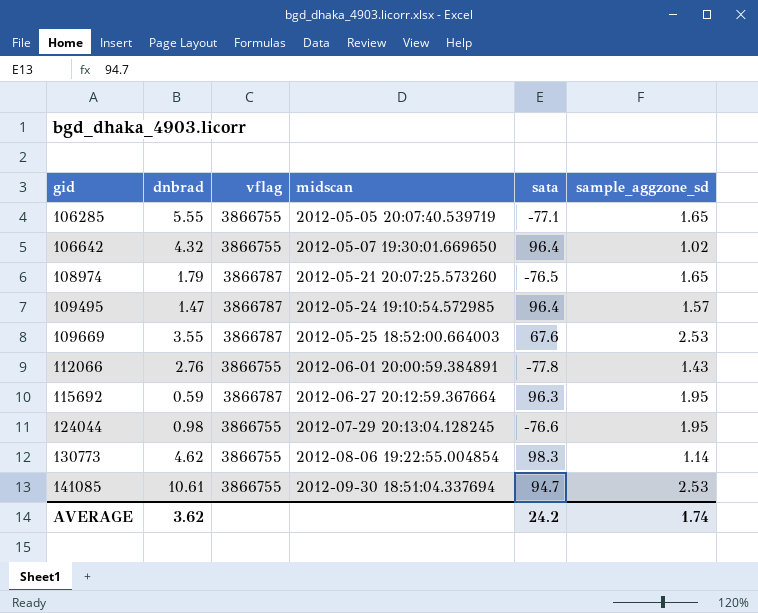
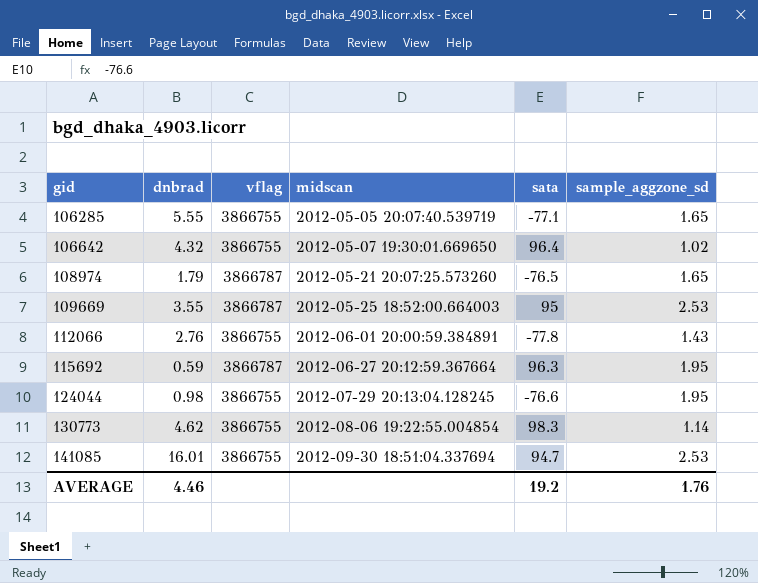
row 109495: 1.47 | 3866787 | 2012-05-24 19:10:54.572985 | 96.4 | 1.57 -> none
109669 | sata: 67.6 -> 95
141085 | dnbrad: 10.61 -> 16.01
AVERAGE | dnbrad: 3.62 -> 4.46
AVERAGE | sata: 24.2 -> 19.2
AVERAGE | sample_aggzone_sd: 1.74 -> 1.76

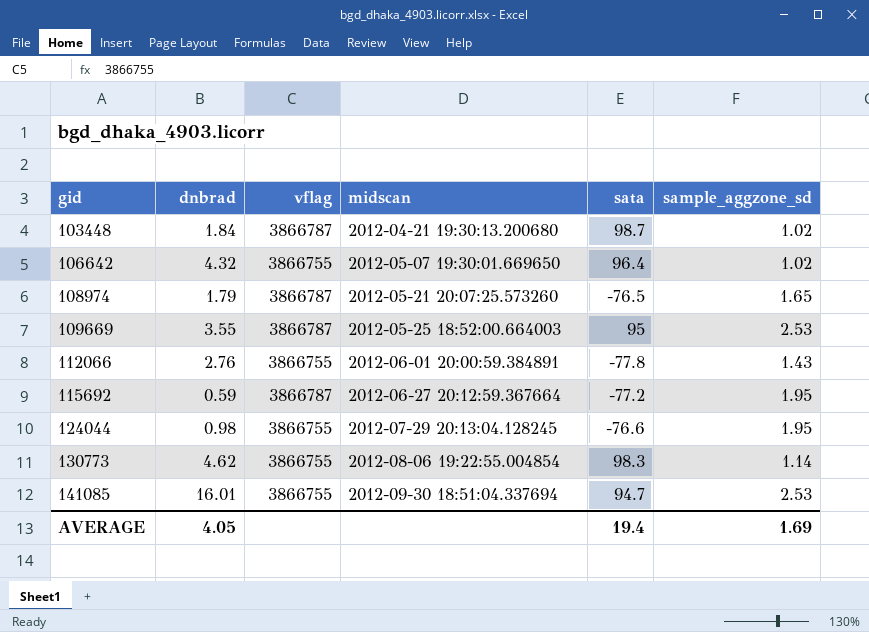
row 106285: 5.55 | 3866755 | 2012-05-05 20:07:40.539719 | -77.1 | 1.65 -> none
row 103448: none -> 1.84 | 3866787 | 2012-04-21 19:30:13.200680 | 98.7 | 1.02
115692 | sata: 96.3 -> -77.2
AVERAGE | dnbrad: 4.46 -> 4.05
AVERAGE | sata: 19.2 -> 19.4
AVERAGE | sample_aggzone_sd: 1.76 -> 1.69

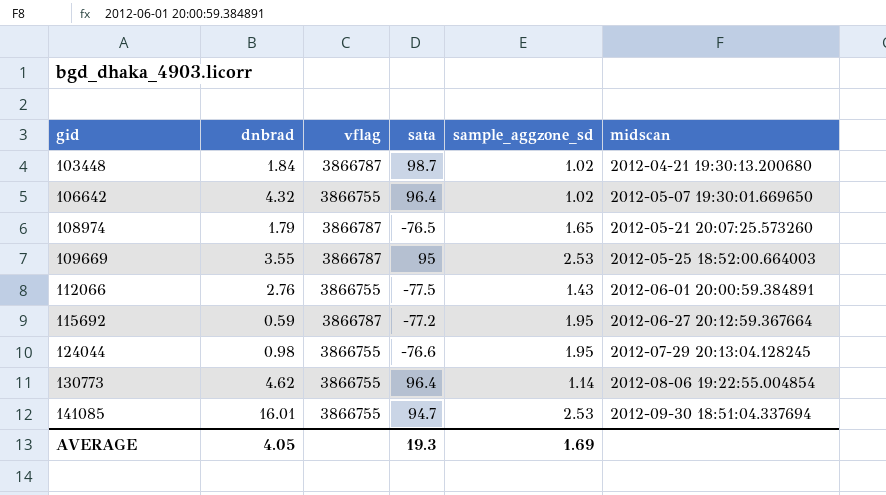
column midscan | position: 4 -> 6
112066 | sata: -77.8 -> -77.5
130773 | sata: 98.3 -> 96.4
AVERAGE | sata: 19.4 -> 19.3

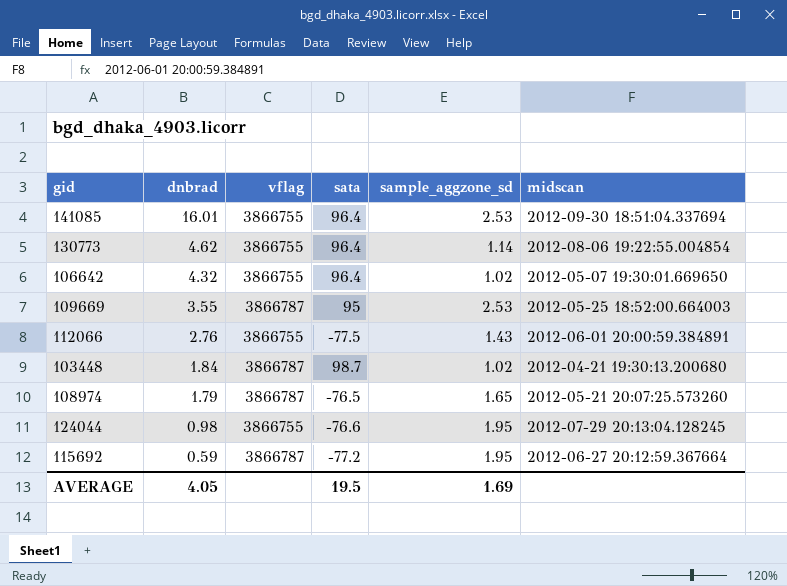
row order: gid ascending -> dnbrad descending
141085 | sata: 94.7 -> 96.4
AVERAGE | sata: 19.3 -> 19.5

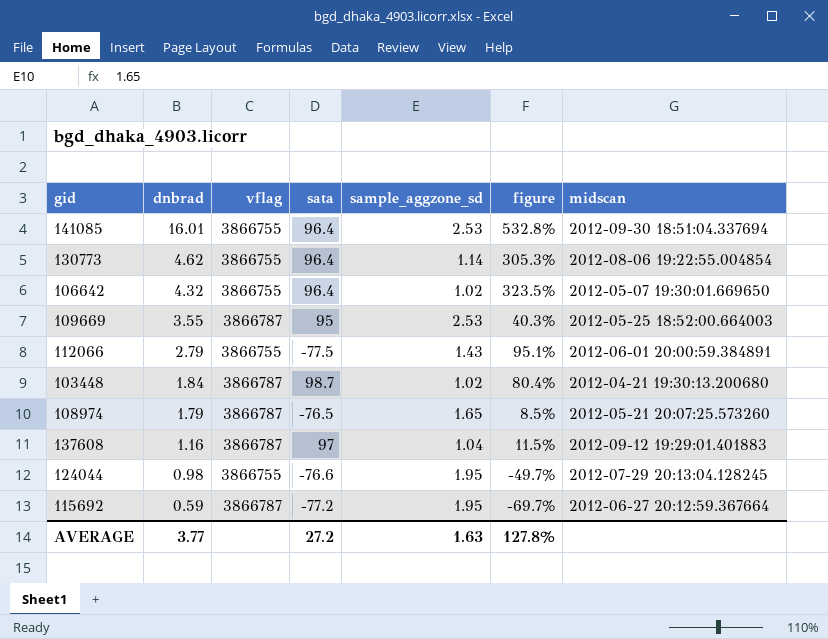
column figure | formula: none -> ([dnbrad] - [sample_aggzone_sd]) / [sample_aggzone_sd]
112066 | dnbrad: 2.76 -> 2.79
row 137608: none -> 1.16 | 3866787 | 97 | 1.04 | 11.5% | 2012-09-12 19:29:01.401883
AVERAGE | dnbrad: 4.05 -> 3.77
AVERAGE | sata: 19.5 -> 27.2
AVERAGE | sample_aggzone_sd: 1.69 -> 1.63

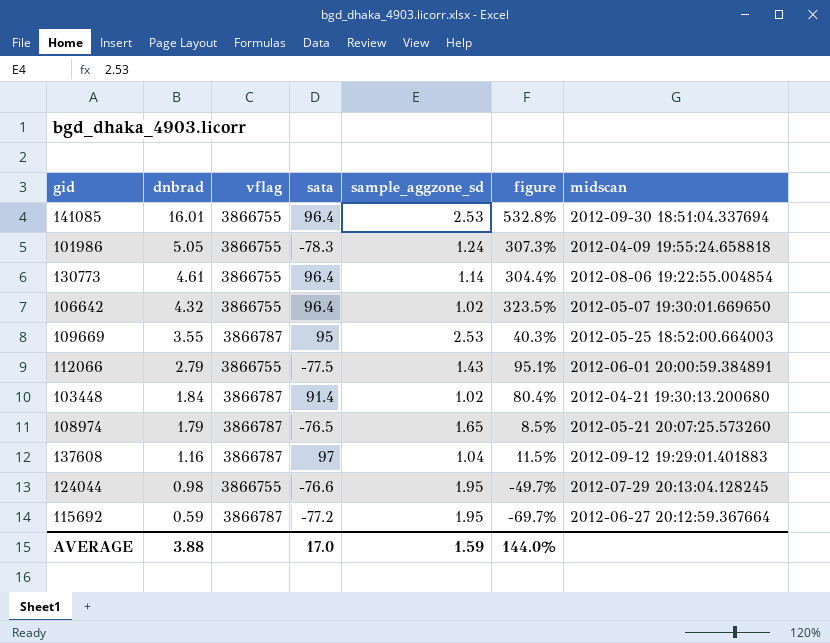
row 101986: none -> 5.05 | 3866755 | -78.3 | 1.24 | 307.3% | 2012-04-09 19:55:24.658818
130773 | dnbrad: 4.62 -> 4.61
130773 | figure: 305.3% -> 304.4%
103448 | sata: 98.7 -> 91.4
AVERAGE | dnbrad: 3.77 -> 3.88
AVERAGE | sata: 27.2 -> 17.0
AVERAGE | sample_aggzone_sd: 1.63 -> 1.59
AVERAGE | figure: 127.8% -> 144.0%

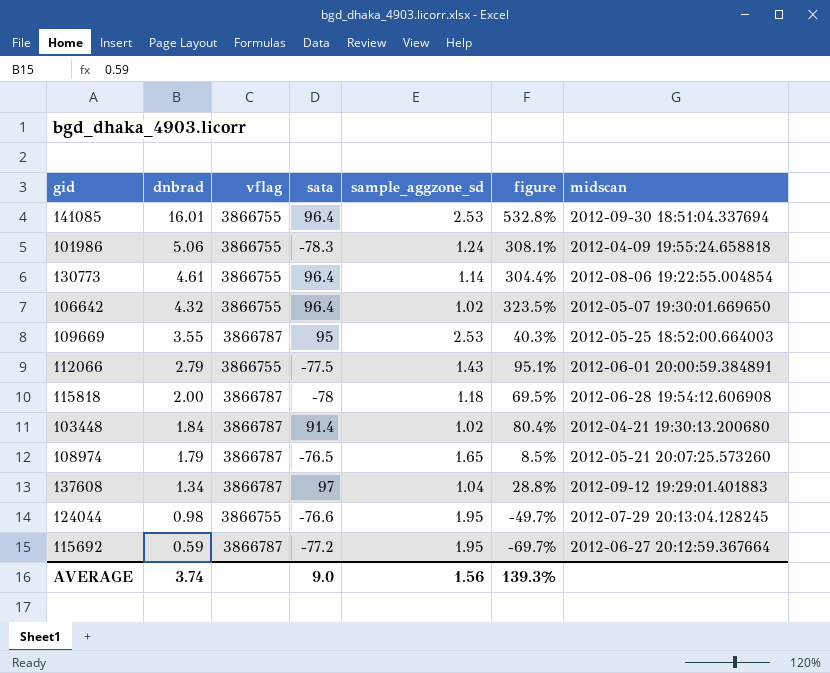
101986 | dnbrad: 5.05 -> 5.06
101986 | figure: 307.3% -> 308.1%
row 115818: none -> 2.00 | 3866787 | -78 | 1.18 | 69.5% | 2012-06-28 19:54:12.606908
137608 | dnbrad: 1.16 -> 1.34
137608 | figure: 11.5% -> 28.8%
AVERAGE | dnbrad: 3.88 -> 3.74
AVERAGE | sata: 17.0 -> 9.0
AVERAGE | sample_aggzone_sd: 1.59 -> 1.56
AVERAGE | figure: 144.0% -> 139.3%

